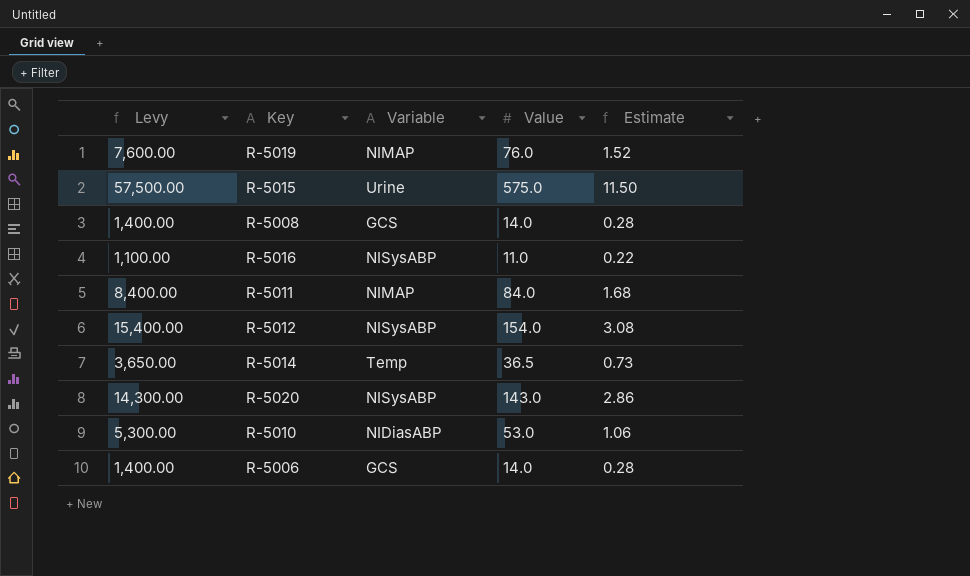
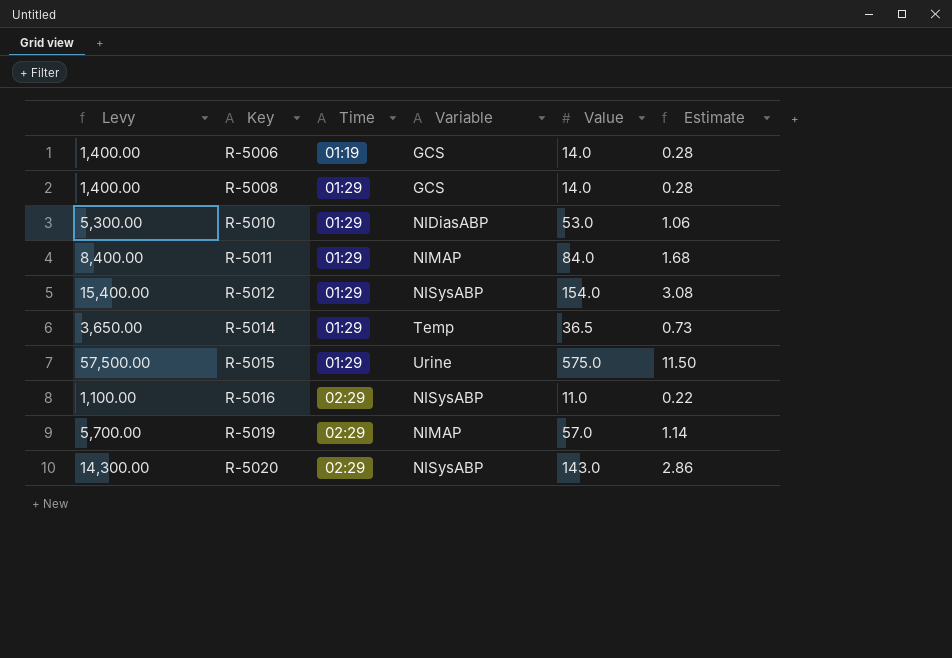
row order: none -> Key ascending
column Time | position: none -> 3
R-5019 | Levy: 7,600.00 -> 5,700.00
R-5019 | Value: 76.0 -> 57.0
R-5019 | Estimate: 1.52 -> 1.14

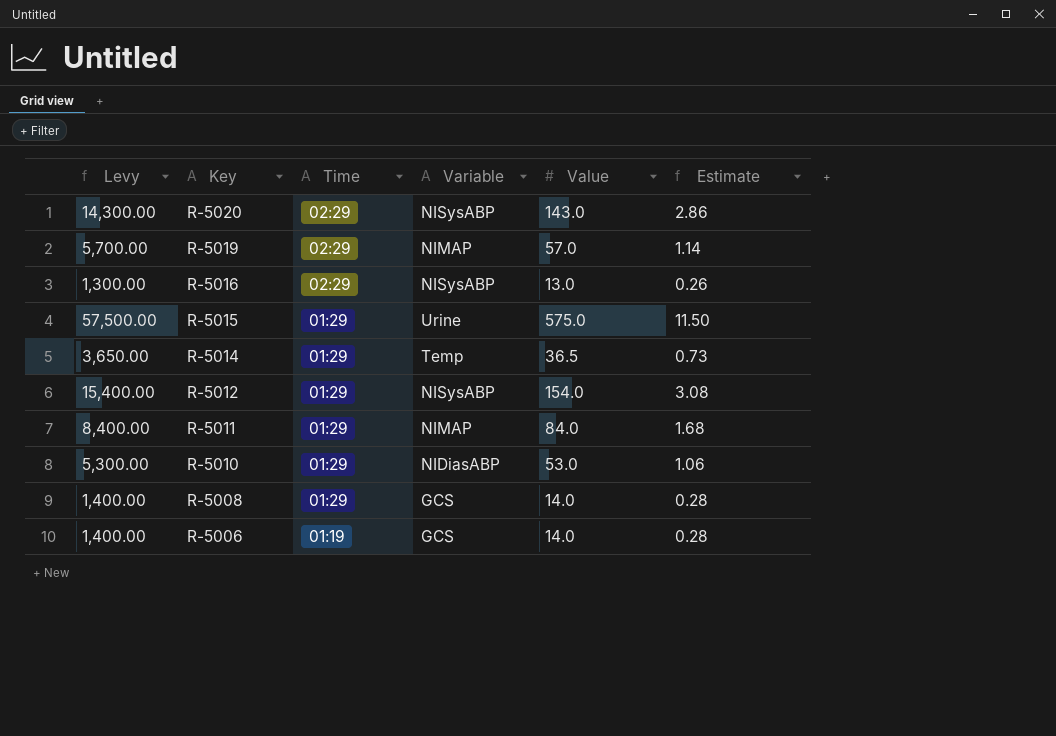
row order: Key ascending -> Key descending
R-5016 | Levy: 1,100.00 -> 1,300.00
R-5016 | Value: 11.0 -> 13.0
R-5016 | Estimate: 0.22 -> 0.26

